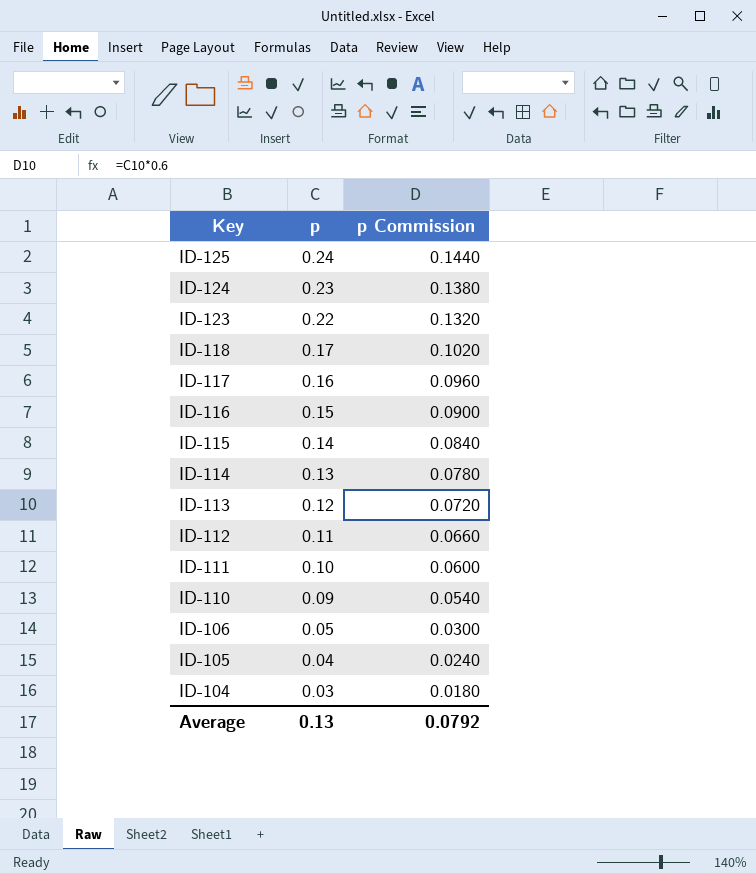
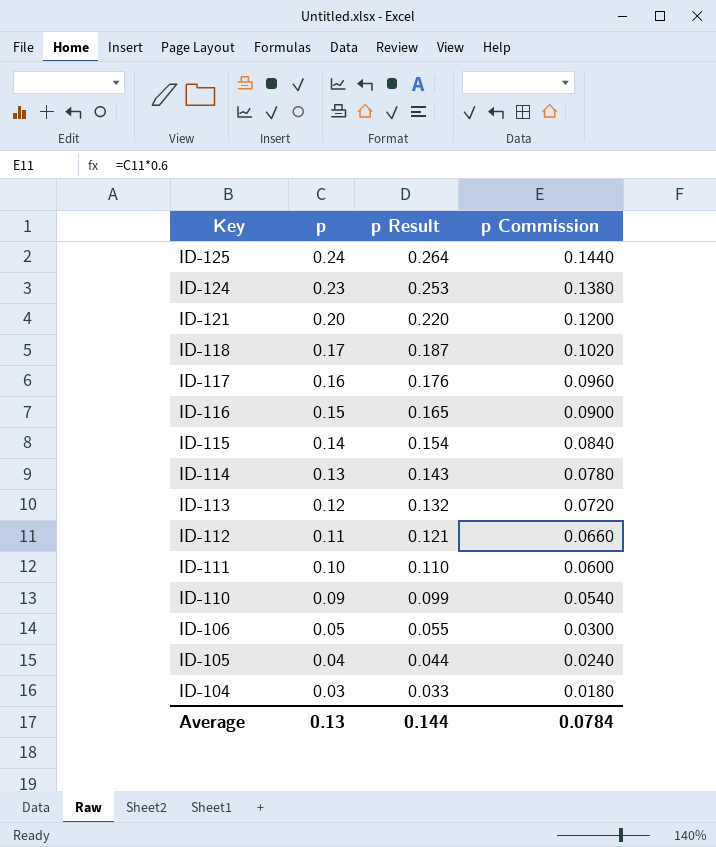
column p Result | formula: none -> [p] * 1.1
row ID-123: 0.22 | 0.1320 -> none
row ID-121: none -> 0.20 | 0.220 | 0.1200
Average | p Commission: 0.0792 -> 0.0784

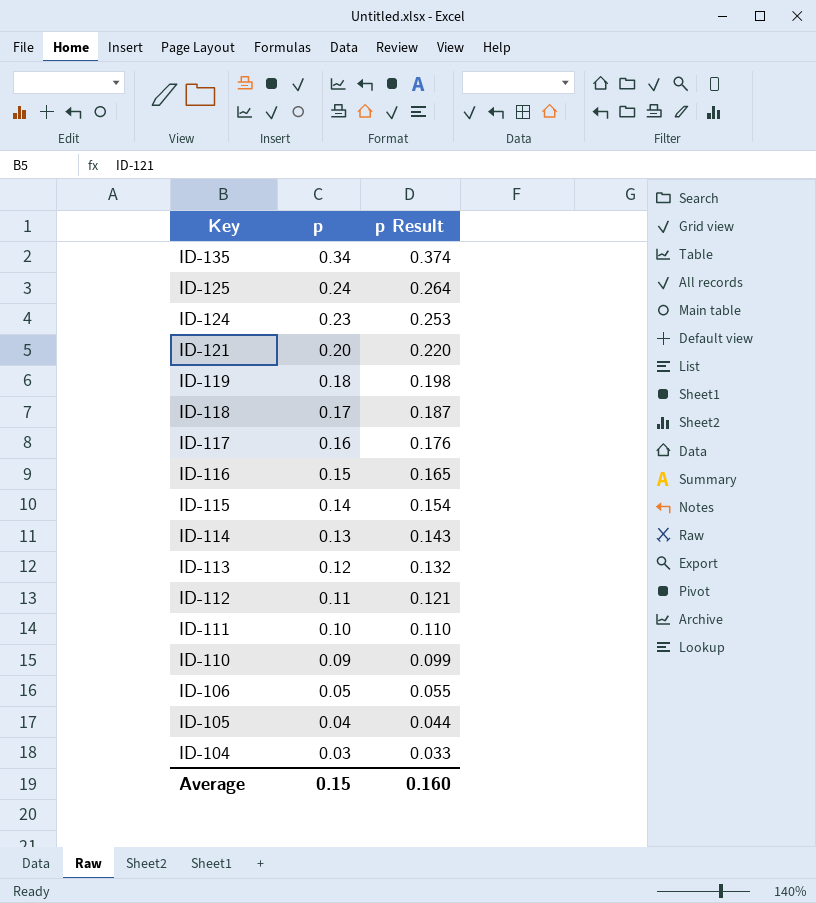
column p Commission | formula: [p] * 0.6 -> none
row ID-135: none -> 0.34 | 0.374
row ID-119: none -> 0.18 | 0.198
Average | p: 0.13 -> 0.15
Average | p Result: 0.144 -> 0.160

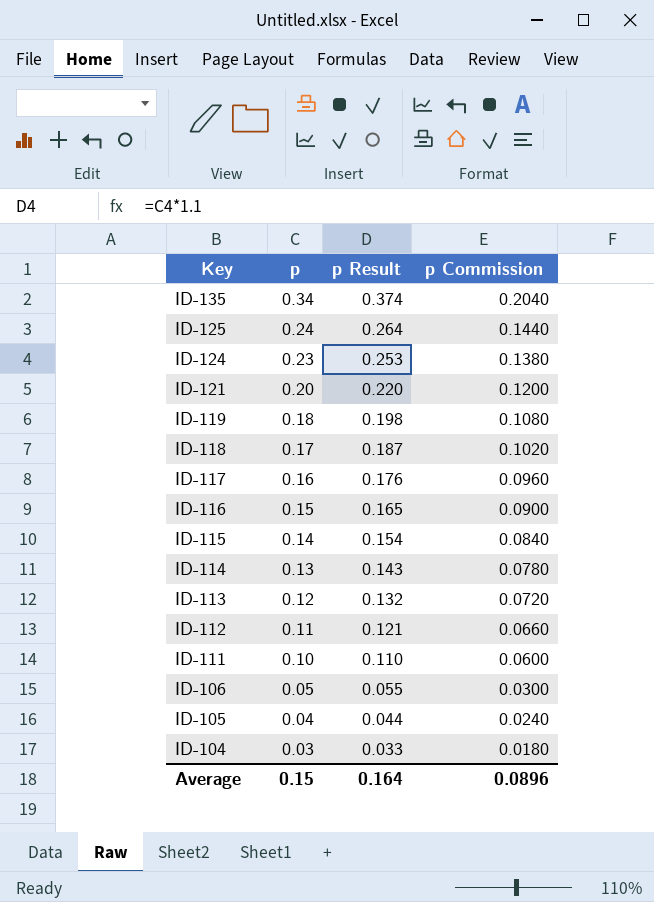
column p Commission | formula: none -> [p] * 0.6
row ID-110: 0.09 | 0.099 -> none
Average | p Result: 0.160 -> 0.164

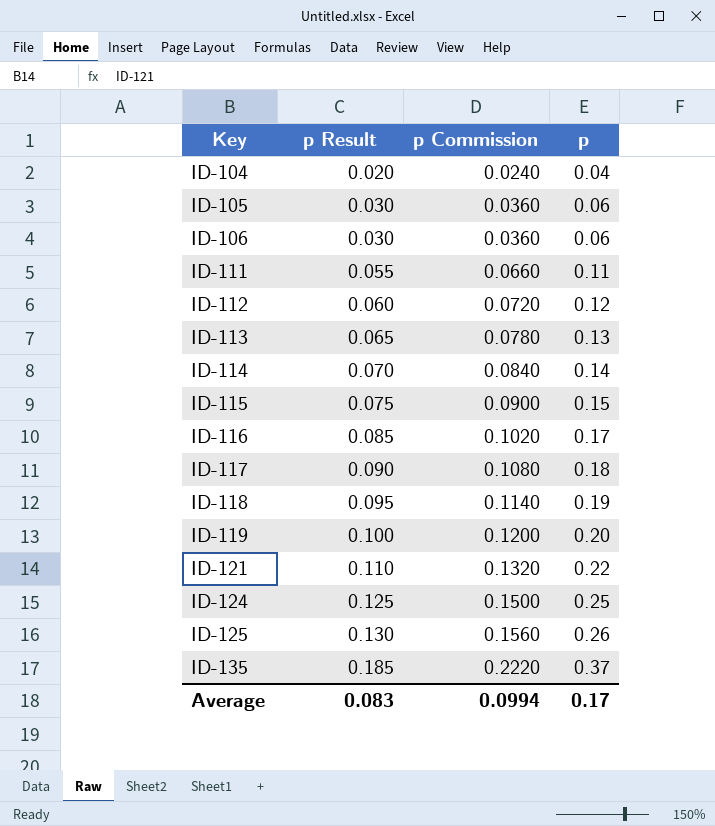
row order: Key descending -> Key ascending
column p Result | formula: [p] * 1.1 -> [p] * 0.5
column p | position: 2 -> 4
ID-104 | p Commission: 0.0180 -> 0.0240
ID-104 | p: 0.03 -> 0.04
ID-105 | p Commission: 0.0240 -> 0.0360
ID-105 | p: 0.04 -> 0.06
ID-106 | p Commission: 0.0300 -> 0.0360
ID-106 | p: 0.05 -> 0.06
ID-111 | p Commission: 0.0600 -> 0.0660
ID-111 | p: 0.10 -> 0.11
ID-112 | p Commission: 0.0660 -> 0.0720
ID-112 | p: 0.11 -> 0.12
ID-113 | p Commission: 0.0720 -> 0.0780
ID-113 | p: 0.12 -> 0.13
ID-114 | p Commission: 0.0780 -> 0.0840
ID-114 | p: 0.13 -> 0.14
ID-115 | p Commission: 0.0840 -> 0.0900
ID-115 | p: 0.14 -> 0.15
ID-116 | p Commission: 0.0900 -> 0.1020
ID-116 | p: 0.15 -> 0.17
ID-117 | p Commission: 0.0960 -> 0.1080
ID-117 | p: 0.16 -> 0.18
ID-118 | p Commission: 0.1020 -> 0.1140
ID-118 | p: 0.17 -> 0.19
ID-119 | p Commission: 0.1080 -> 0.1200
ID-119 | p: 0.18 -> 0.20
ID-121 | p Commission: 0.1200 -> 0.1320
ID-121 | p: 0.20 -> 0.22
ID-124 | p Commission: 0.1380 -> 0.1500
ID-124 | p: 0.23 -> 0.25
ID-125 | p Commission: 0.1440 -> 0.1560
ID-125 | p: 0.24 -> 0.26
ID-135 | p Commission: 0.2040 -> 0.2220
ID-135 | p: 0.34 -> 0.37
Average | p Result: 0.164 -> 0.083
Average | p Commission: 0.0896 -> 0.0994
Average | p: 0.15 -> 0.17

